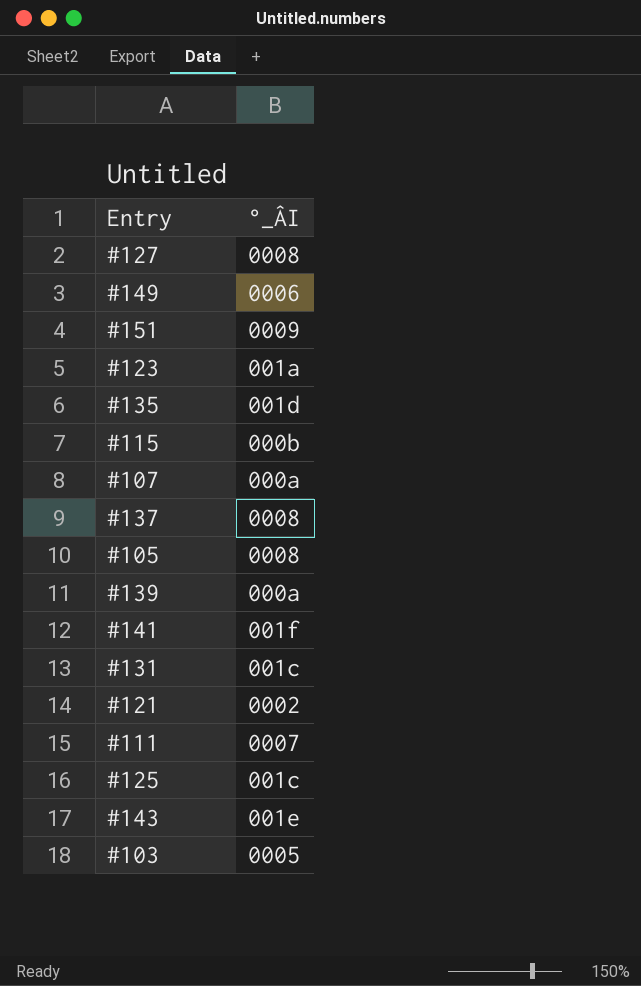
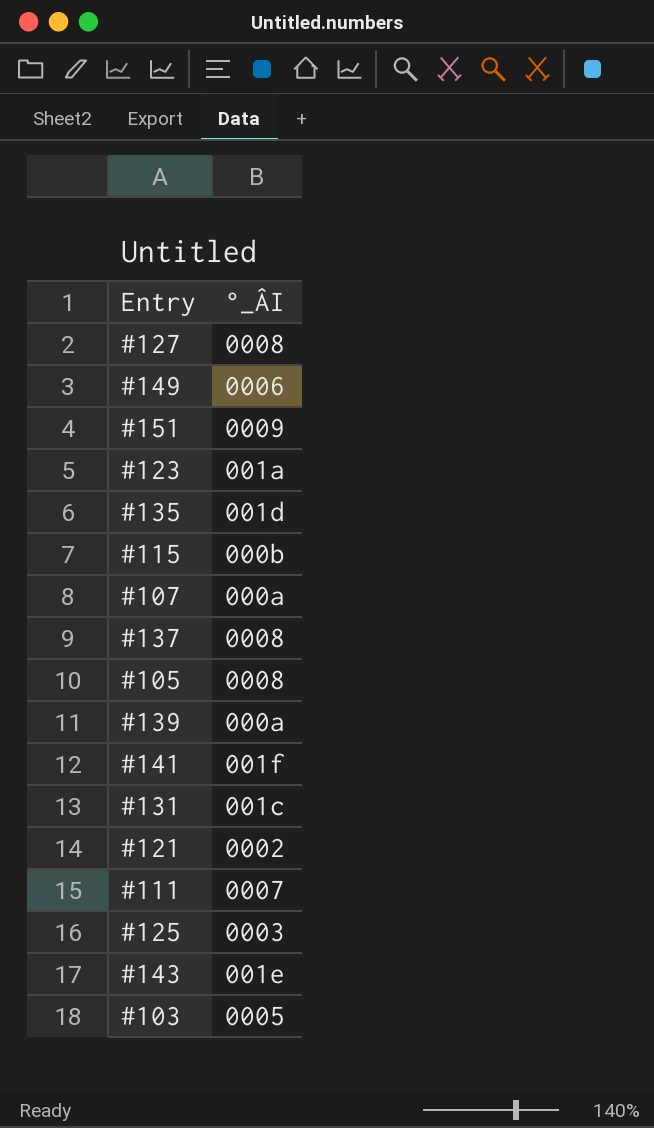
#125 | °_ÂI: 001c -> 0003

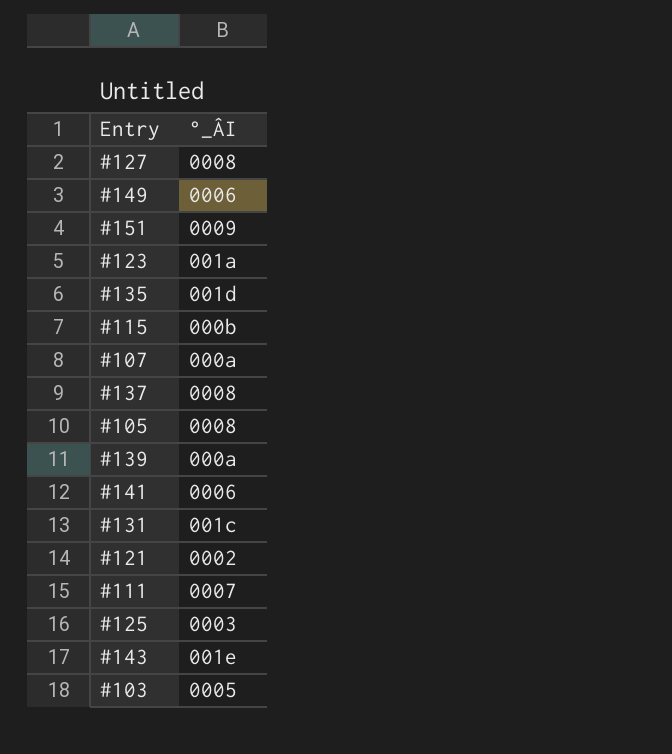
#141 | °_ÂI: 001f -> 0006

